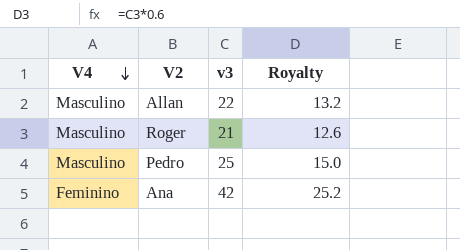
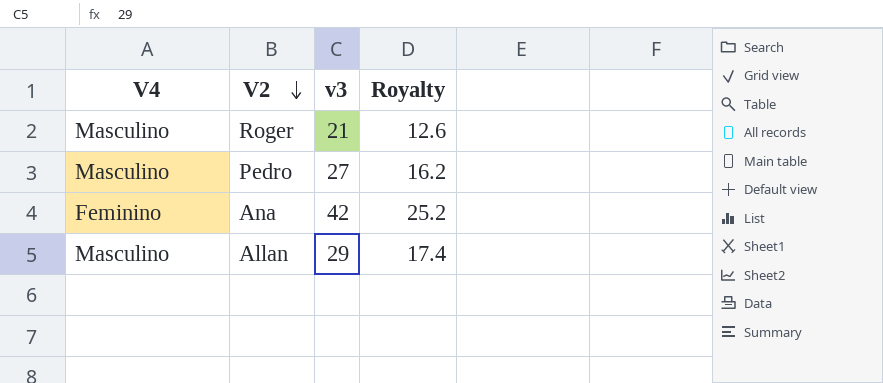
row order: V4 descending -> V2 descending
Pedro | v3: 25 -> 27
Pedro | Royalty: 15.0 -> 16.2
Allan | v3: 22 -> 29
Allan | Royalty: 13.2 -> 17.4

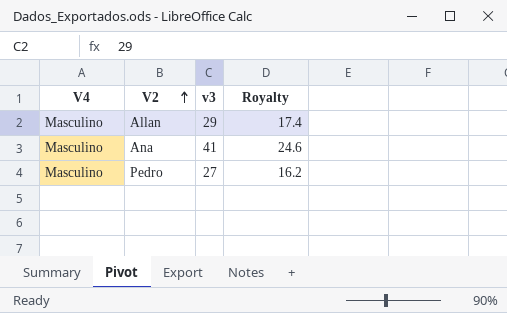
row order: V2 descending -> V2 ascending
row Roger: Masculino | 21 | 12.6 -> none
Ana | V4: Feminino -> Masculino
Ana | v3: 42 -> 41
Ana | Royalty: 25.2 -> 24.6

